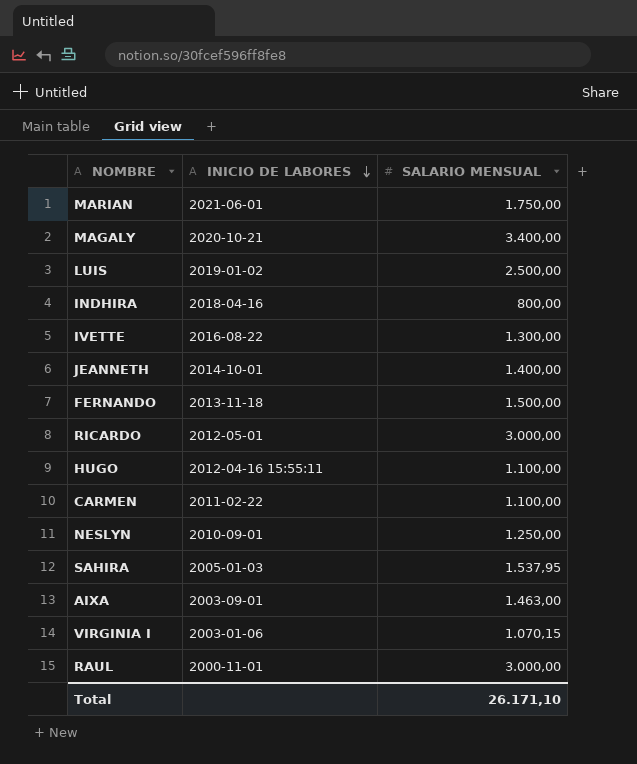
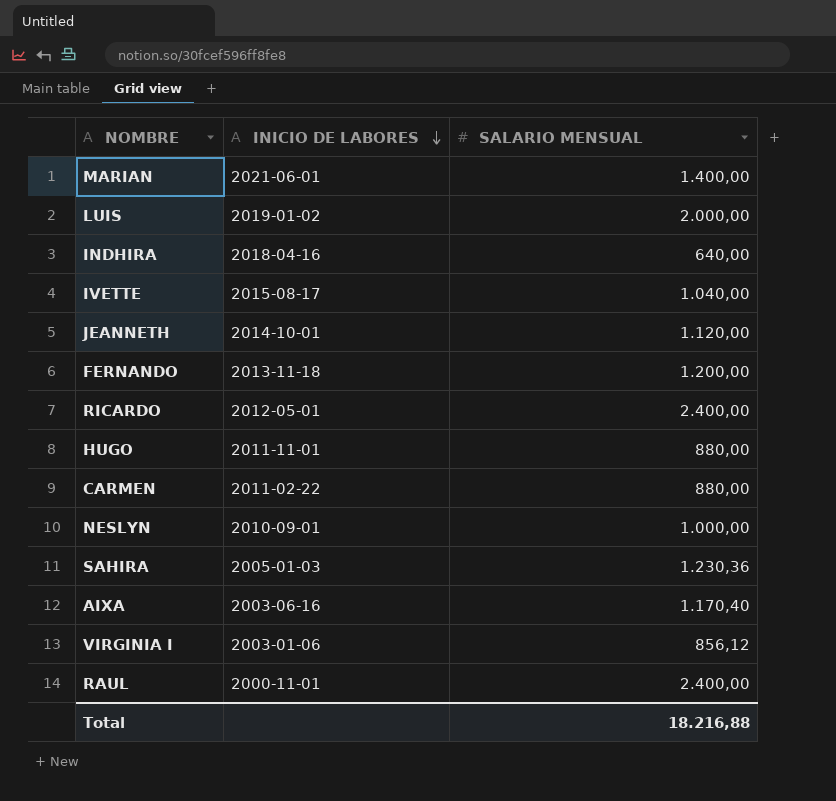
row MAGALY: 2020-10-21 | 3.400,00 -> none
MARIAN | SALARIO MENSUAL: 1.750,00 -> 1.400,00
LUIS | SALARIO MENSUAL: 2.500,00 -> 2.000,00
INDHIRA | SALARIO MENSUAL: 800,00 -> 640,00
IVETTE | INICIO DE LABORES: 2016-08-22 -> 2015-08-17
IVETTE | SALARIO MENSUAL: 1.300,00 -> 1.040,00
JEANNETH | SALARIO MENSUAL: 1.400,00 -> 1.120,00
FERNANDO | SALARIO MENSUAL: 1.500,00 -> 1.200,00
RICARDO | SALARIO MENSUAL: 3.000,00 -> 2.400,00
HUGO | INICIO DE LABORES: 2012-04-16 15:55:11 -> 2011-11-01
HUGO | SALARIO MENSUAL: 1.100,00 -> 880,00
CARMEN | SALARIO MENSUAL: 1.100,00 -> 880,00
NESLYN | SALARIO MENSUAL: 1.250,00 -> 1.000,00
SAHIRA | SALARIO MENSUAL: 1.537,95 -> 1.230,36
AIXA | INICIO DE LABORES: 2003-09-01 -> 2003-06-16
AIXA | SALARIO MENSUAL: 1.463,00 -> 1.170,40
VIRGINIA I | SALARIO MENSUAL: 1.070,15 -> 856,12
RAUL | SALARIO MENSUAL: 3.000,00 -> 2.400,00
Total | SALARIO MENSUAL: 26.171,10 -> 18.216,88

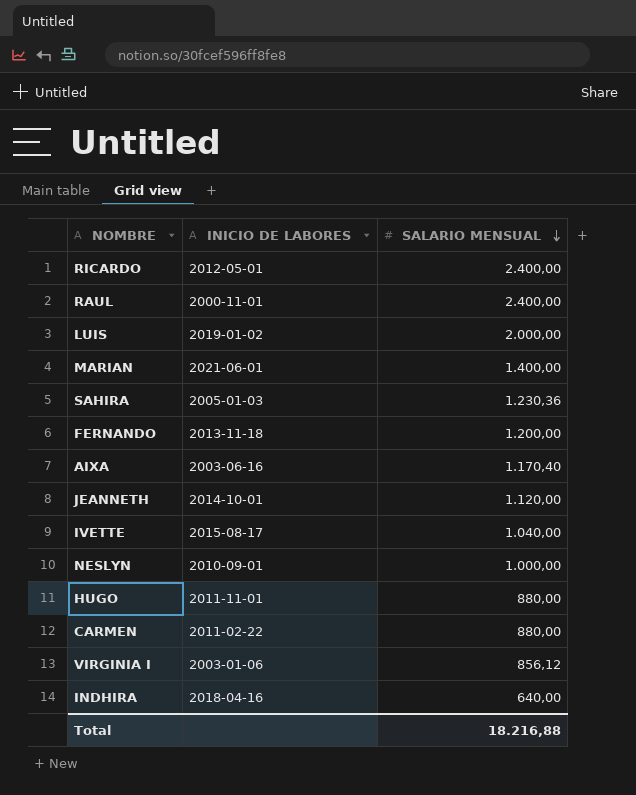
row order: INICIO DE LABORES descending -> SALARIO MENSUAL descending

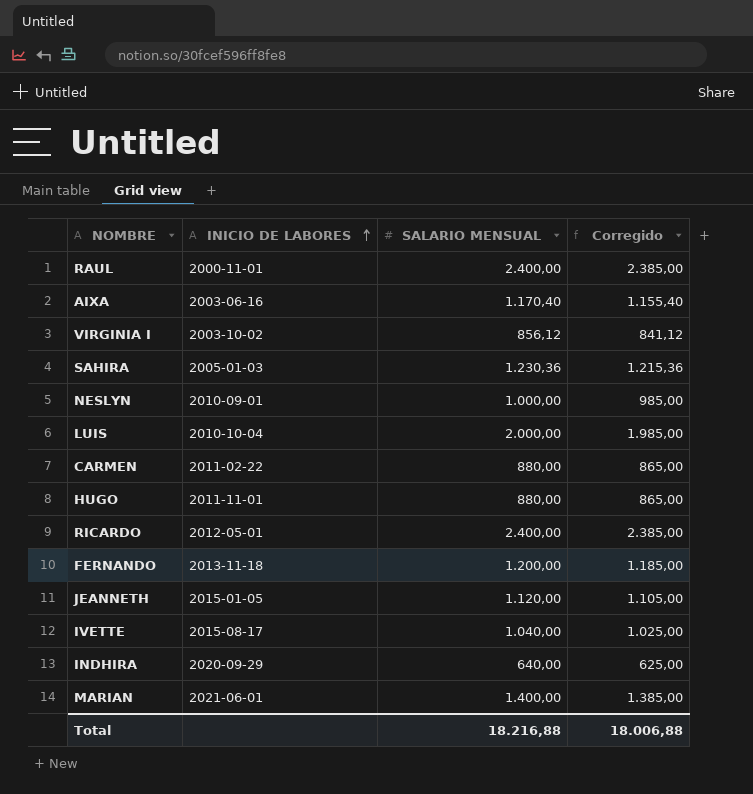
row order: SALARIO MENSUAL descending -> INICIO DE LABORES ascending
column Corregido | formula: none -> [SALARIO MENSUAL] - 15
VIRGINIA I | INICIO DE LABORES: 2003-01-06 -> 2003-10-02
LUIS | INICIO DE LABORES: 2019-01-02 -> 2010-10-04
JEANNETH | INICIO DE LABORES: 2014-10-01 -> 2015-01-05
INDHIRA | INICIO DE LABORES: 2018-04-16 -> 2020-09-29

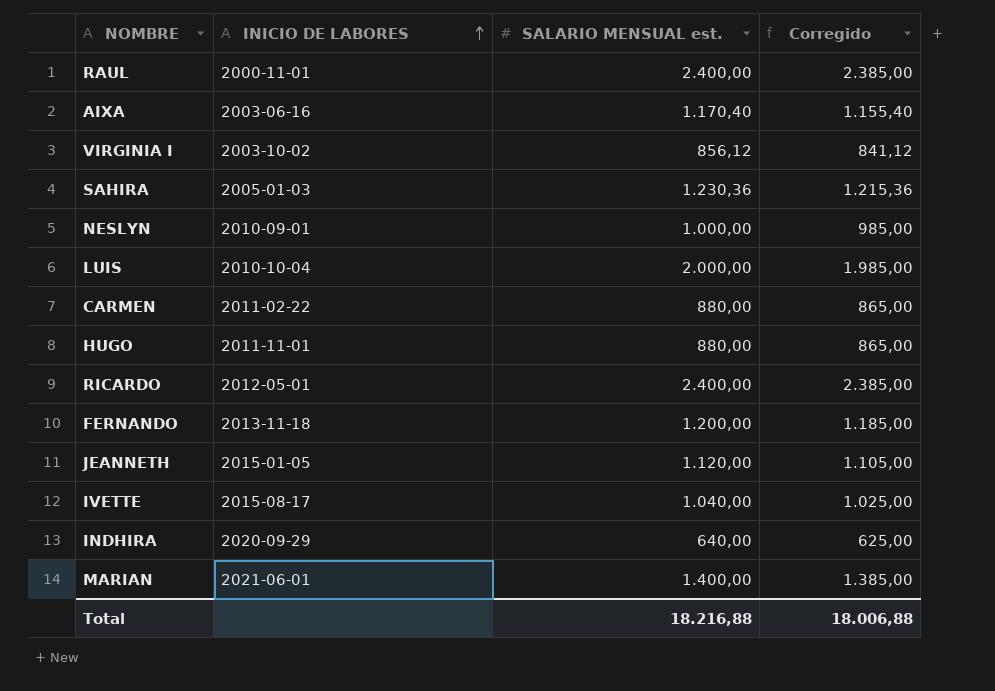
column name: SALARIO MENSUAL -> SALARIO MENSUAL est.

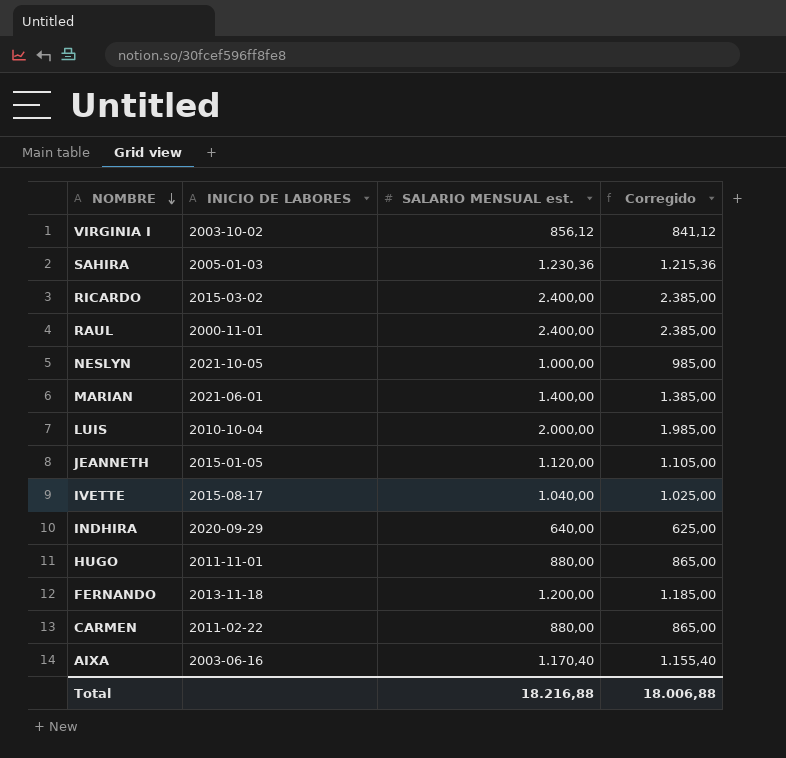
row order: INICIO DE LABORES ascending -> NOMBRE descending
RICARDO | INICIO DE LABORES: 2012-05-01 -> 2015-03-02
NESLYN | INICIO DE LABORES: 2010-09-01 -> 2021-10-05

